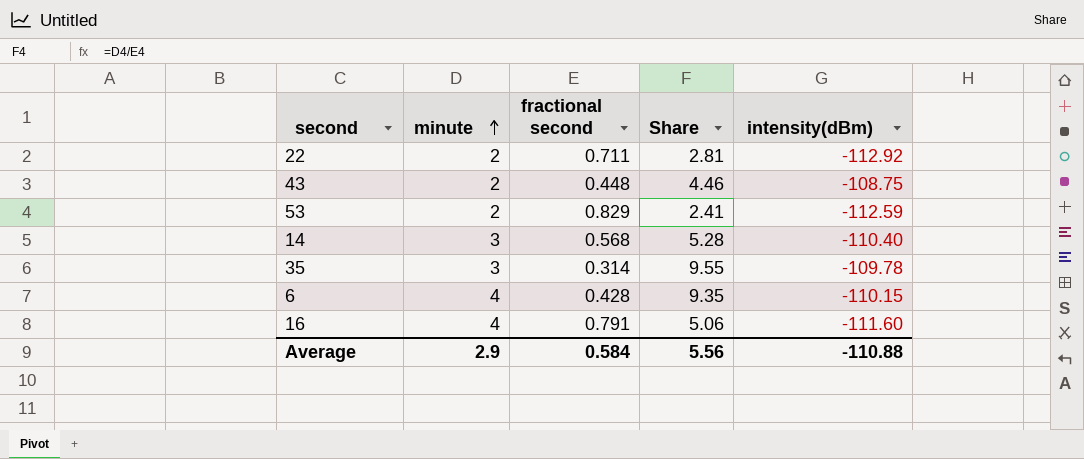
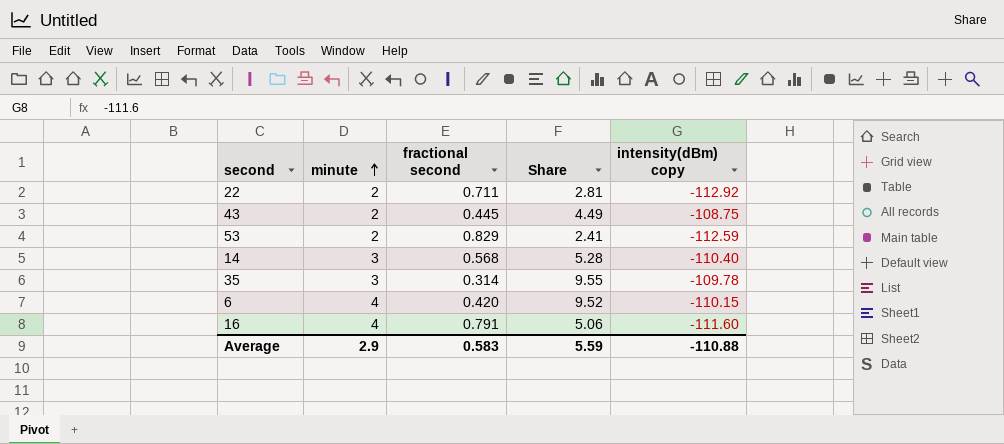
column name: intensity(dBm) -> intensity(dBm) copy
43 | fractional second: 0.448 -> 0.445
43 | Share: 4.46 -> 4.49
6 | fractional second: 0.428 -> 0.420
6 | Share: 9.35 -> 9.52
Average | fractional second: 0.584 -> 0.583
Average | Share: 5.56 -> 5.59

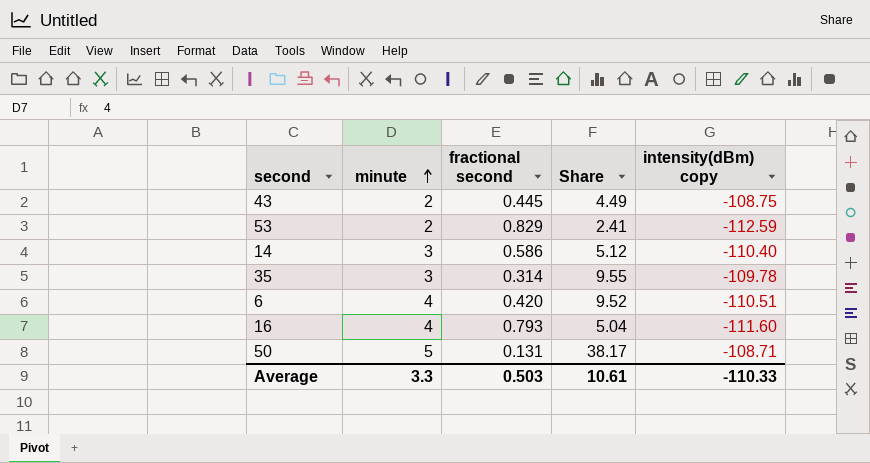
row 22: 2 | 0.711 | 2.81 | -112.92 -> none
14 | fractional second: 0.568 -> 0.586
14 | Share: 5.28 -> 5.12
6 | intensity(dBm) copy: -110.15 -> -110.51
16 | fractional second: 0.791 -> 0.793
16 | Share: 5.06 -> 5.04
row 50: none -> 5 | 0.131 | 38.17 | -108.71
Average | minute: 2.9 -> 3.3
Average | fractional second: 0.583 -> 0.503
Average | Share: 5.59 -> 10.61
Average | intensity(dBm) copy: -110.88 -> -110.33

